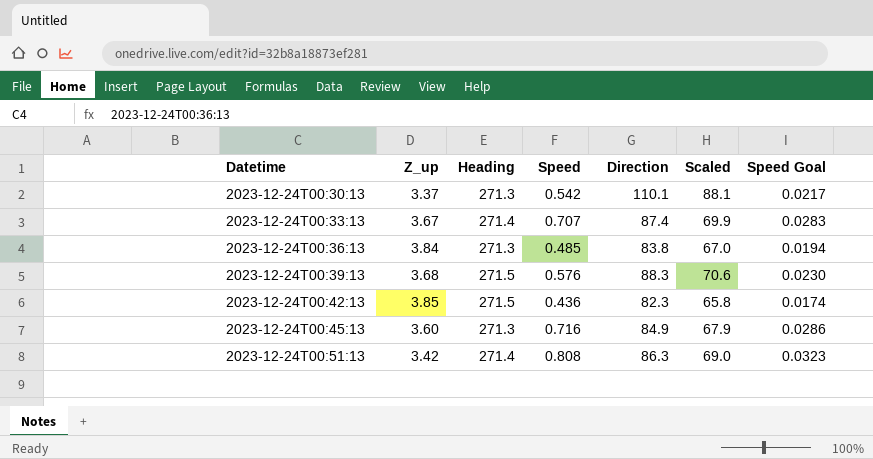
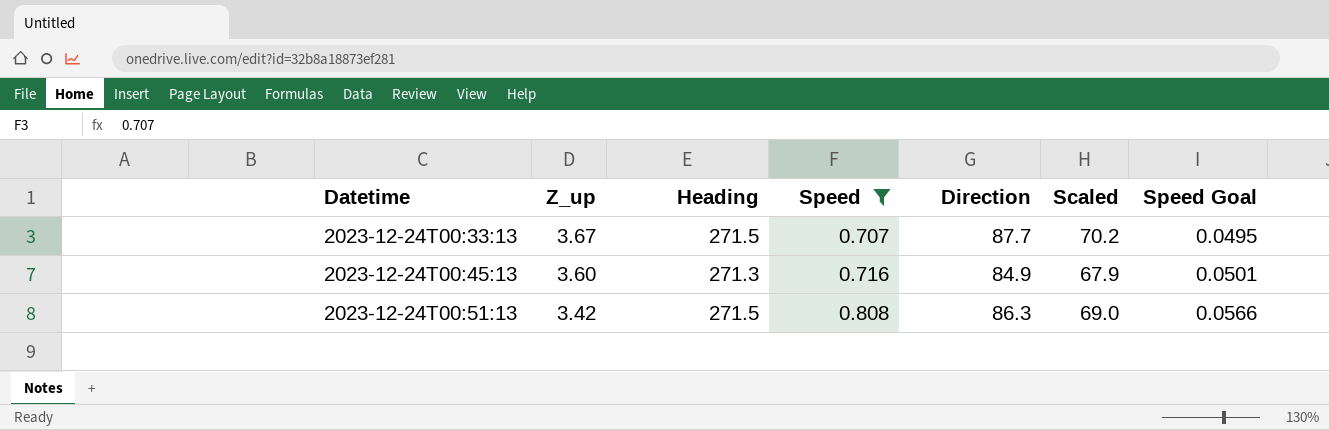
filter: none -> Speed >= 0.707
column Speed Goal | formula: [Speed] * 0.04 -> [Speed] * 0.07
2023-12-24T00:33:13 | Heading: 271.4 -> 271.5
2023-12-24T00:33:13 | Direction: 87.4 -> 87.7
2023-12-24T00:33:13 | Scaled: 69.9 -> 70.2
2023-12-24T00:51:13 | Heading: 271.4 -> 271.5

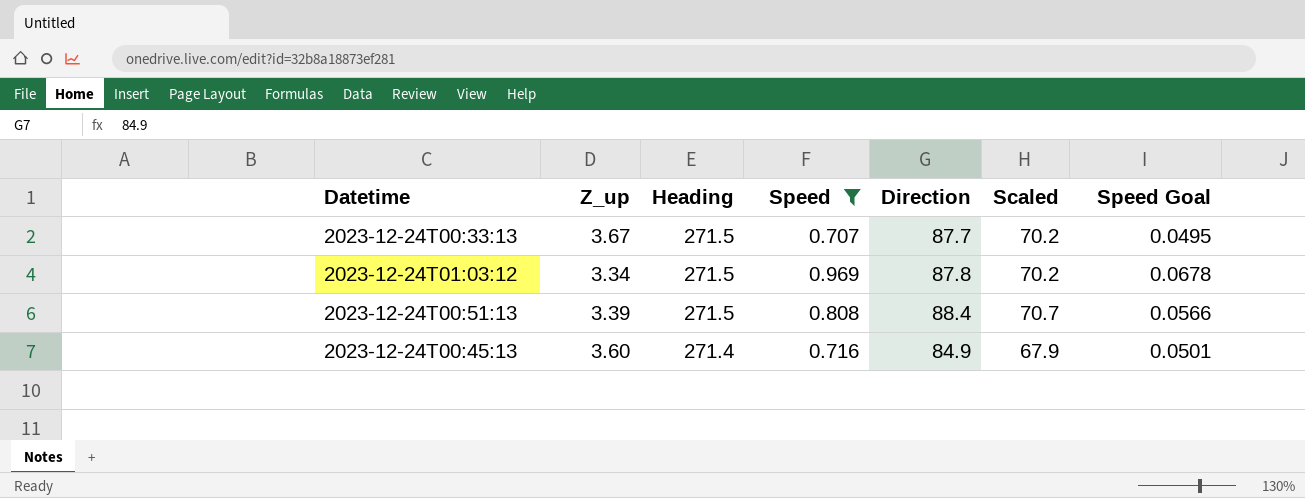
row order: Datetime ascending -> Heading descending
row 2023-12-24T01:03:12: none -> 3.34 | 271.5 | 0.969 | 87.8 | 70.2 | 0.0678
2023-12-24T00:51:13 | Z_up: 3.42 -> 3.39
2023-12-24T00:51:13 | Direction: 86.3 -> 88.4
2023-12-24T00:51:13 | Scaled: 69.0 -> 70.7
2023-12-24T00:45:13 | Heading: 271.3 -> 271.4

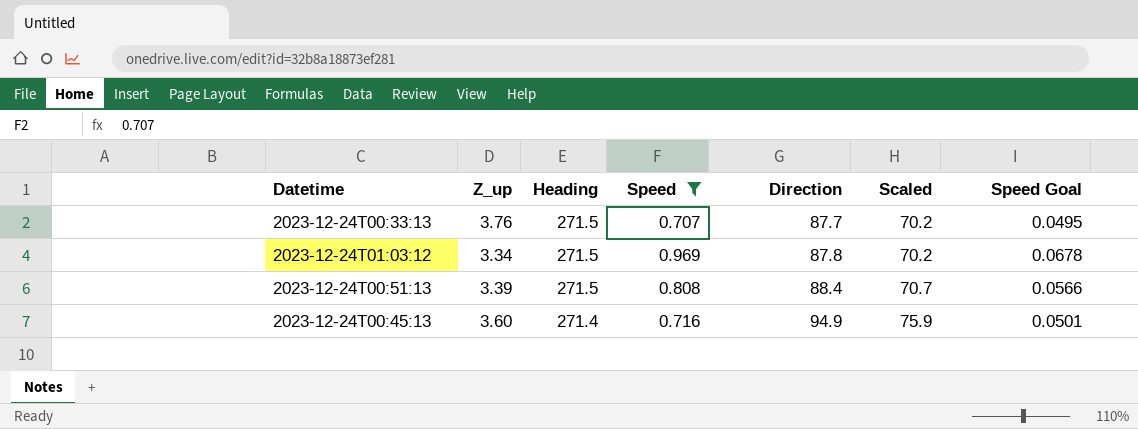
2023-12-24T00:33:13 | Z_up: 3.67 -> 3.76
2023-12-24T00:45:13 | Direction: 84.9 -> 94.9
2023-12-24T00:45:13 | Scaled: 67.9 -> 75.9

